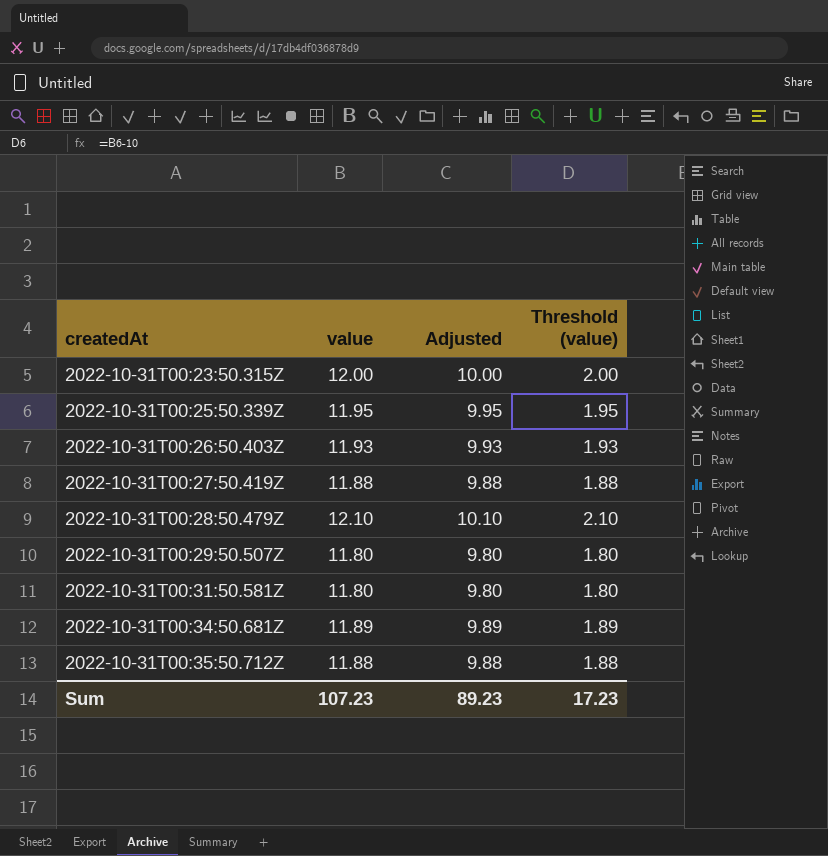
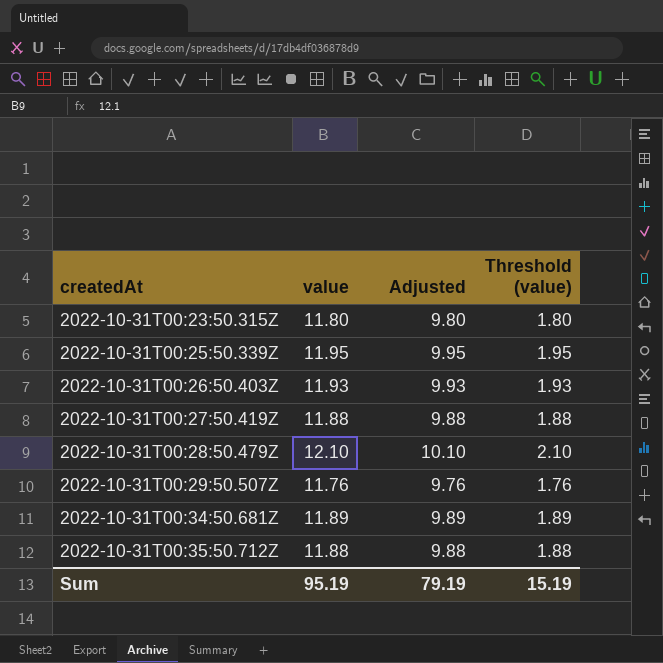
row 2022-10-31T00:31:50.581Z: 11.80 | 9.80 | 1.80 -> none
2022-10-31T00:23:50.315Z | value: 12.00 -> 11.80
2022-10-31T00:23:50.315Z | Adjusted: 10.00 -> 9.80
2022-10-31T00:23:50.315Z | Threshold (value): 2.00 -> 1.80
2022-10-31T00:29:50.507Z | value: 11.80 -> 11.76
2022-10-31T00:29:50.507Z | Adjusted: 9.80 -> 9.76
2022-10-31T00:29:50.507Z | Threshold (value): 1.80 -> 1.76
Sum | value: 107.23 -> 95.19
Sum | Adjusted: 89.23 -> 79.19
Sum | Threshold (value): 17.23 -> 15.19

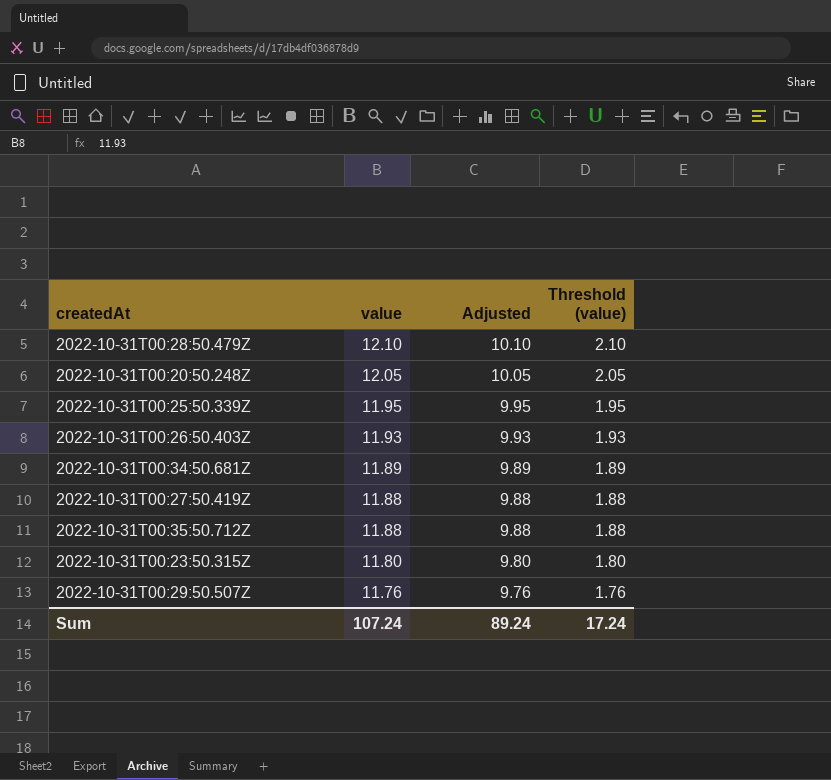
row order: createdAt ascending -> value descending
row 2022-10-31T00:20:50.248Z: none -> 12.05 | 10.05 | 2.05
Sum | value: 95.19 -> 107.24
Sum | Adjusted: 79.19 -> 89.24
Sum | Threshold (value): 15.19 -> 17.24

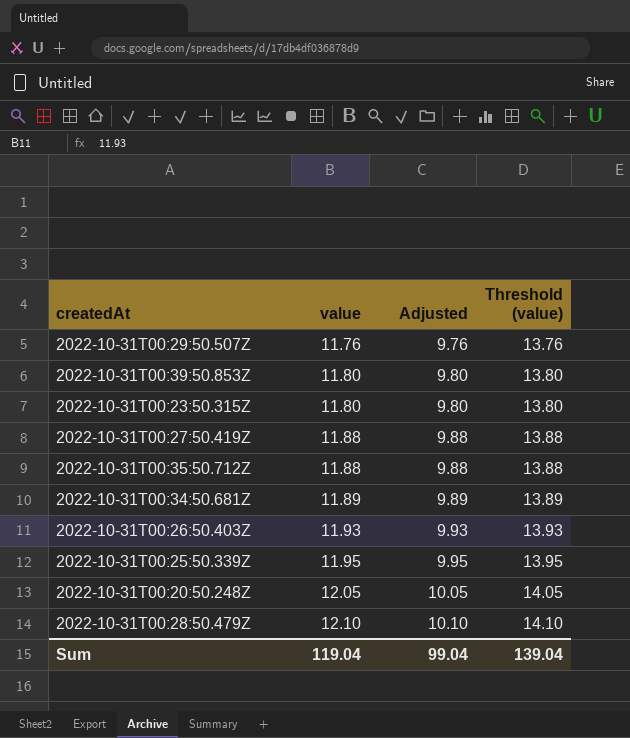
row order: value descending -> value ascending
column Threshold (value) | formula: [value] - 10 -> [value] + 2
row 2022-10-31T00:39:50.853Z: none -> 11.80 | 9.80 | 13.80
Sum | value: 107.24 -> 119.04
Sum | Adjusted: 89.24 -> 99.04
Sum | Threshold (value): 17.24 -> 139.04

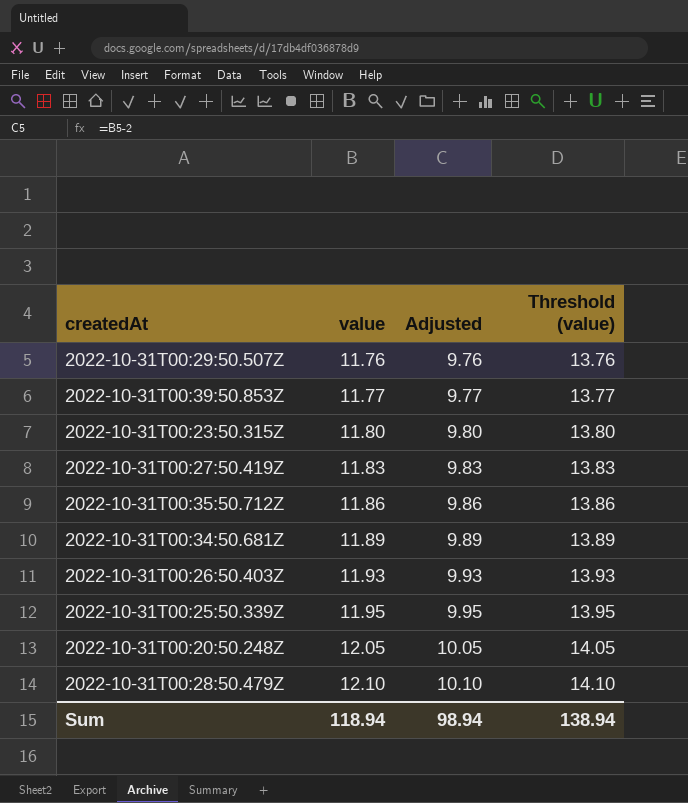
2022-10-31T00:39:50.853Z | value: 11.80 -> 11.77
2022-10-31T00:39:50.853Z | Adjusted: 9.80 -> 9.77
2022-10-31T00:39:50.853Z | Threshold (value): 13.80 -> 13.77
2022-10-31T00:27:50.419Z | value: 11.88 -> 11.83
2022-10-31T00:27:50.419Z | Adjusted: 9.88 -> 9.83
2022-10-31T00:27:50.419Z | Threshold (value): 13.88 -> 13.83
2022-10-31T00:35:50.712Z | value: 11.88 -> 11.86
2022-10-31T00:35:50.712Z | Adjusted: 9.88 -> 9.86
2022-10-31T00:35:50.712Z | Threshold (value): 13.88 -> 13.86
Sum | value: 119.04 -> 118.94
Sum | Adjusted: 99.04 -> 98.94
Sum | Threshold (value): 139.04 -> 138.94

